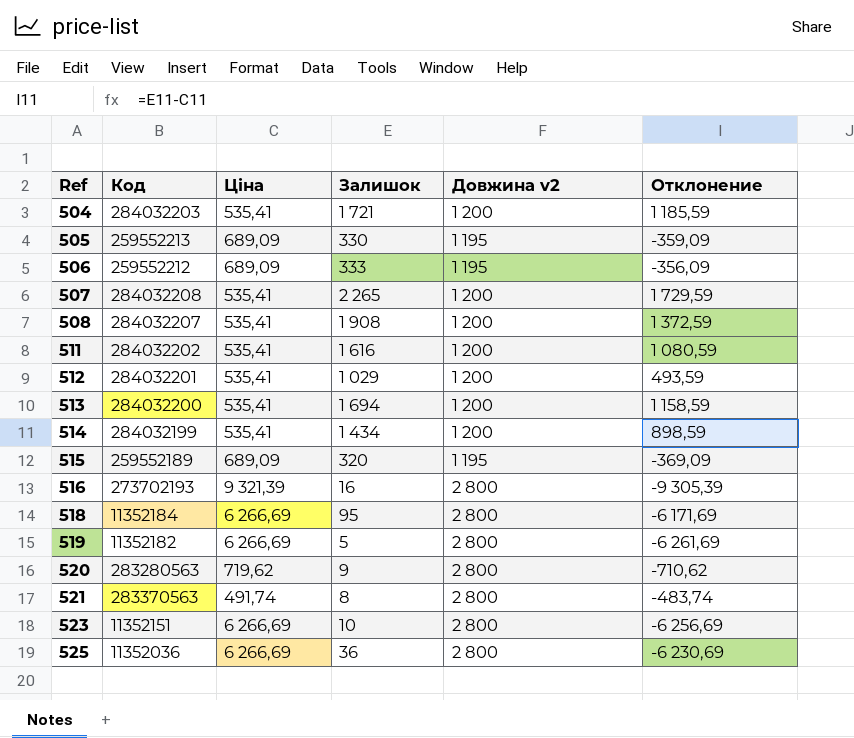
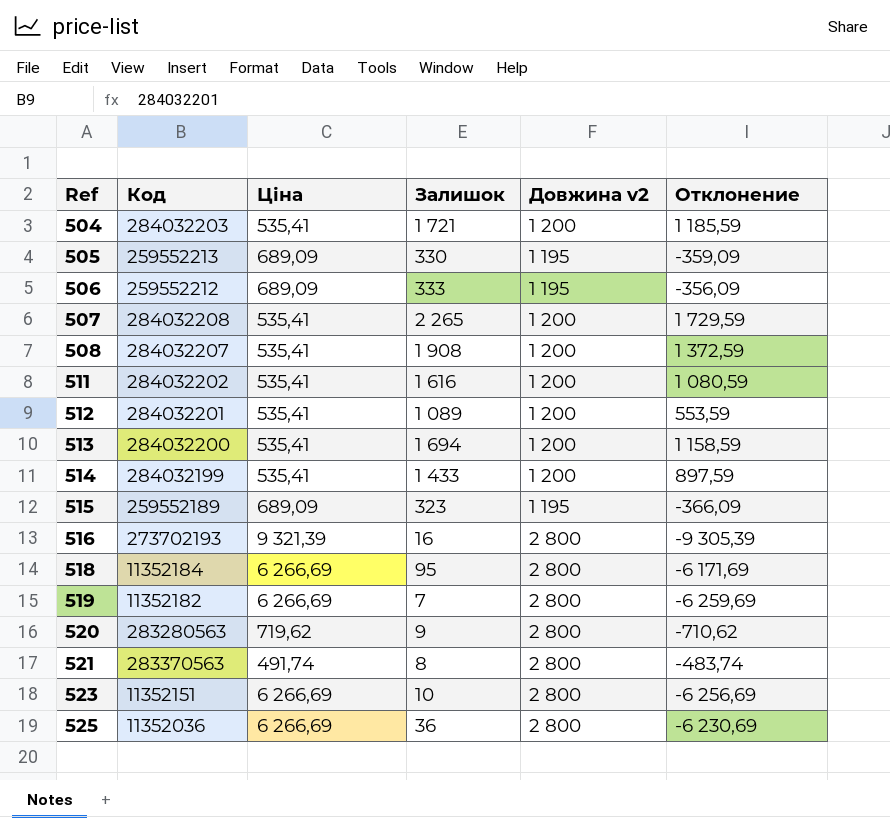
512 | Залишок: 1 029 -> 1 089
512 | Отклонение: 493,59 -> 553,59
514 | Залишок: 1 434 -> 1 433
514 | Отклонение: 898,59 -> 897,59
515 | Залишок: 320 -> 323
515 | Отклонение: -369,09 -> -366,09
519 | Залишок: 5 -> 7
519 | Отклонение: -6 261,69 -> -6 259,69

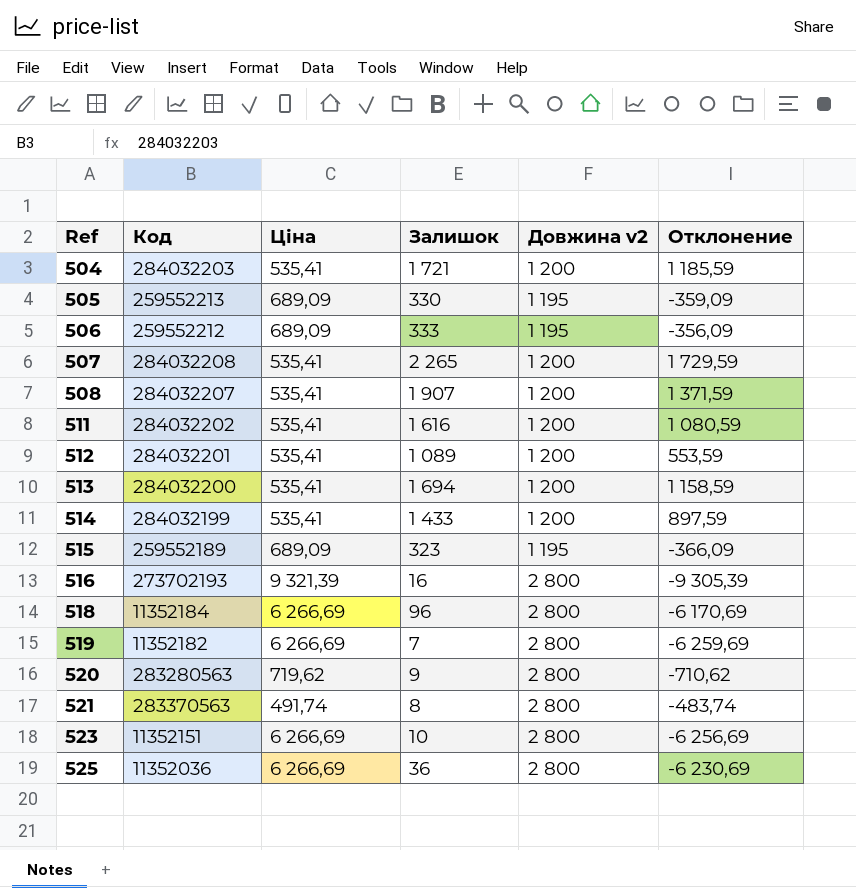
508 | Залишок: 1 908 -> 1 907
508 | Отклонение: 1 372,59 -> 1 371,59
518 | Залишок: 95 -> 96
518 | Отклонение: -6 171,69 -> -6 170,69

